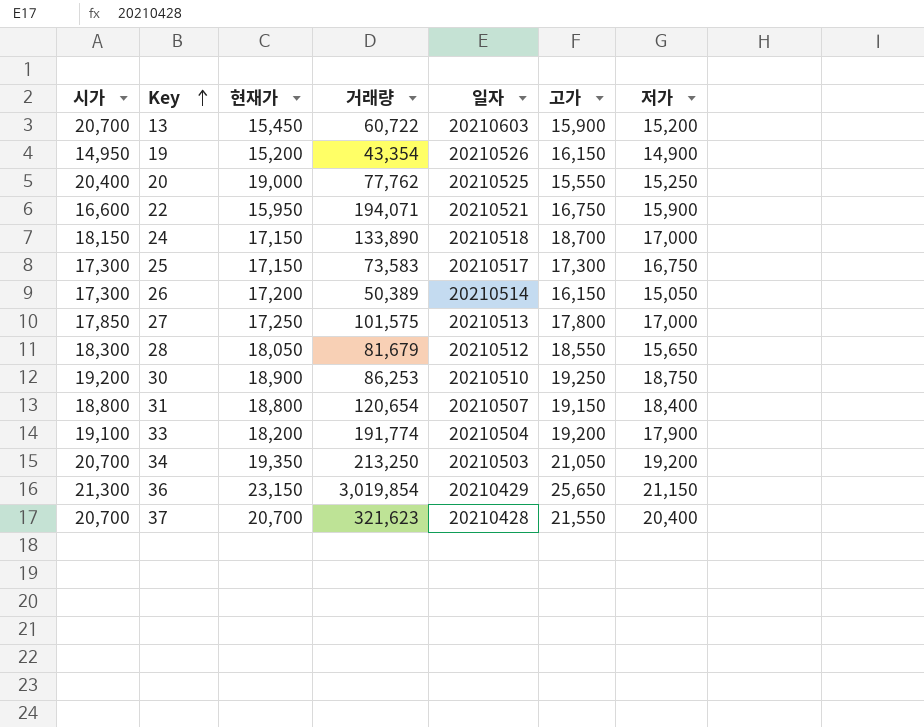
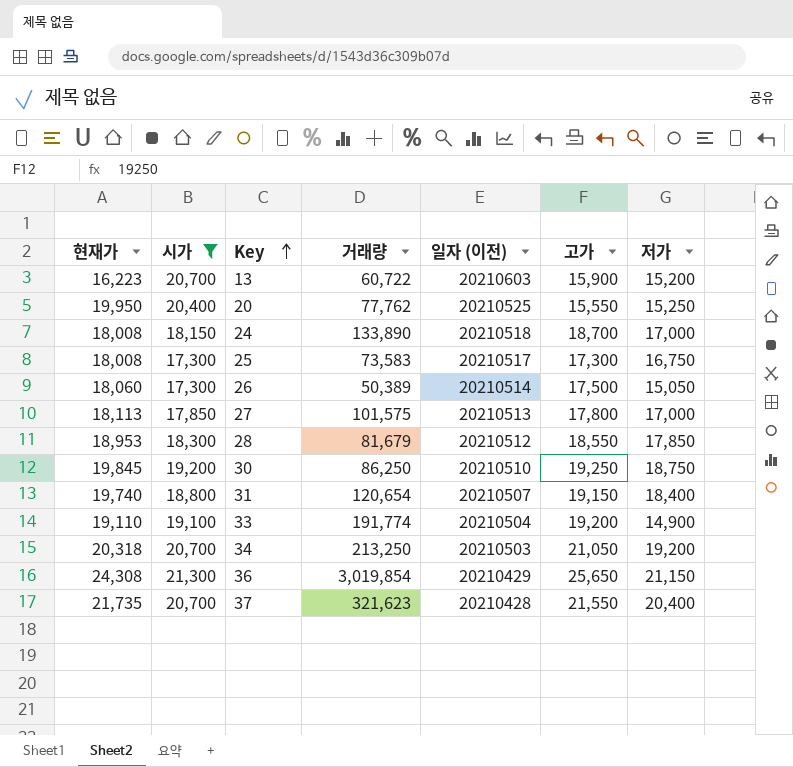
filter: none -> 시가 >= 17,300
column 현재가 | position: 3 -> 1
column name: 일자 -> 일자 (이전)
13 | 현재가: 15,450 -> 16,223
20 | 현재가: 19,000 -> 19,950
24 | 현재가: 17,150 -> 18,008
25 | 현재가: 17,150 -> 18,008
26 | 현재가: 17,200 -> 18,060
26 | 고가: 16,150 -> 17,500
27 | 현재가: 17,250 -> 18,113
28 | 현재가: 18,050 -> 18,953
28 | 저가: 15,650 -> 17,850
30 | 현재가: 18,900 -> 19,845
30 | 거래량: 86,253 -> 86,250
31 | 현재가: 18,800 -> 19,740
33 | 현재가: 18,200 -> 19,110
33 | 저가: 17,900 -> 14,900
34 | 현재가: 19,350 -> 20,318
36 | 현재가: 23,150 -> 24,308
37 | 현재가: 20,700 -> 21,735

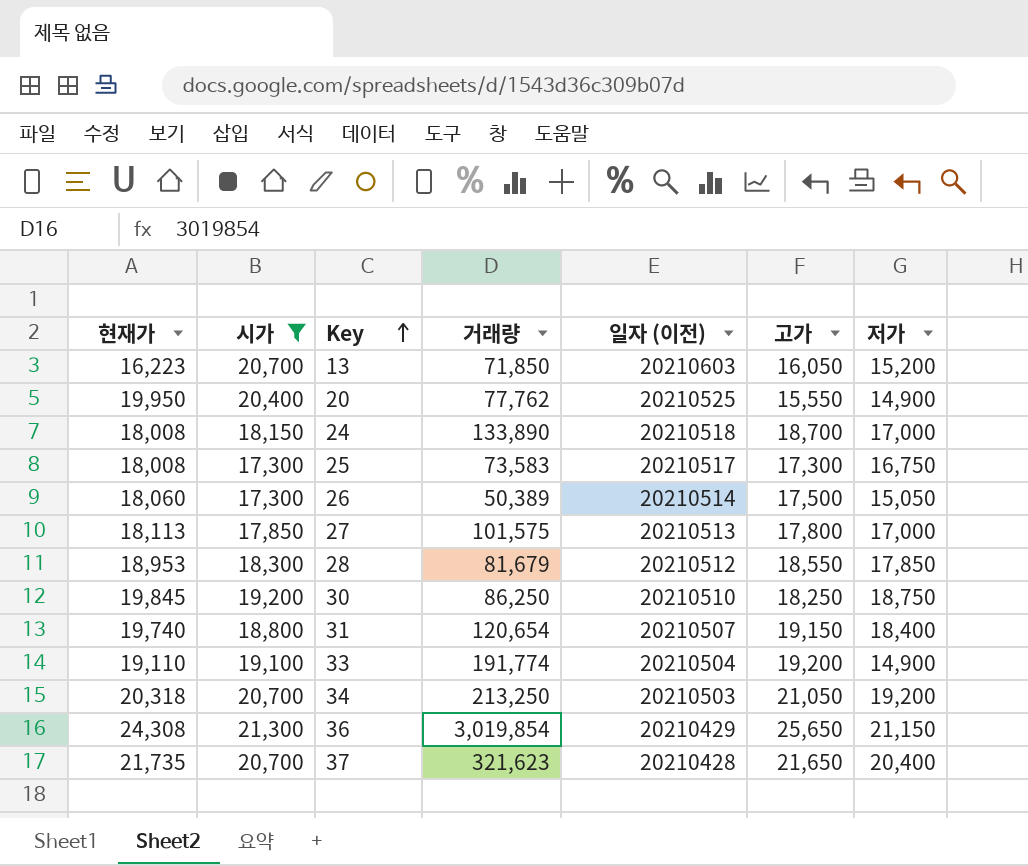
13 | 거래량: 60,722 -> 71,850
13 | 고가: 15,900 -> 16,050
20 | 저가: 15,250 -> 14,900
30 | 고가: 19,250 -> 18,250
37 | 고가: 21,550 -> 21,650

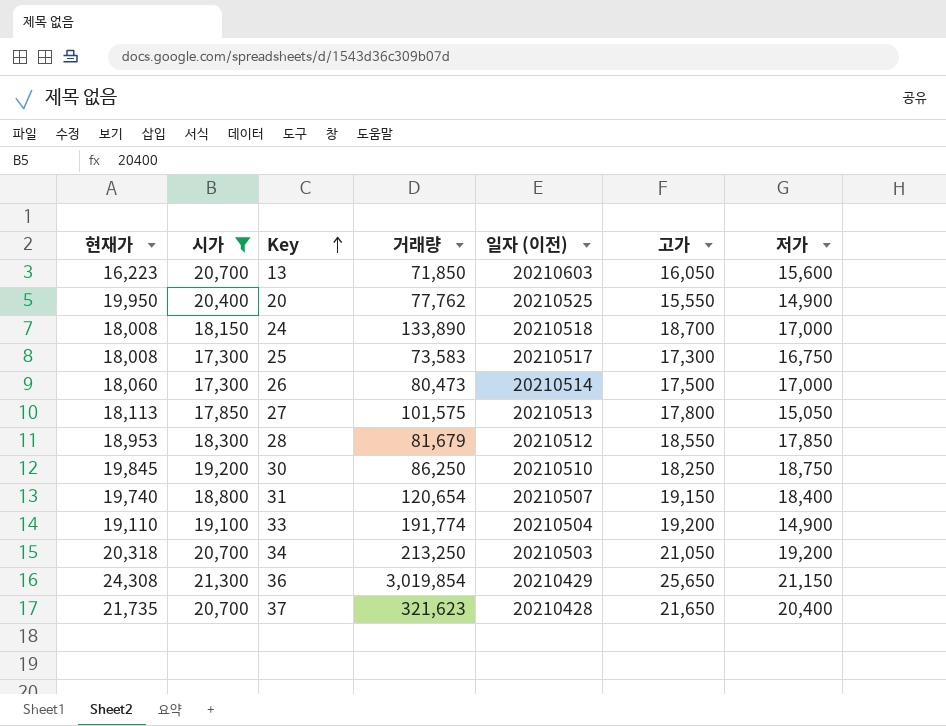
13 | 저가: 15,200 -> 15,600
26 | 거래량: 50,389 -> 80,473
26 | 저가: 15,050 -> 17,000
27 | 저가: 17,000 -> 15,050

